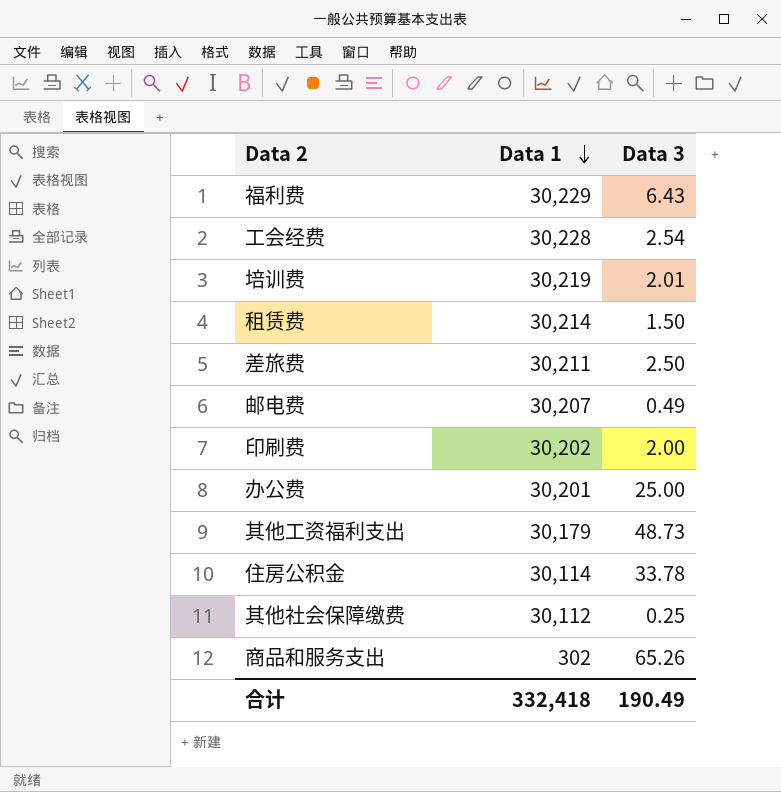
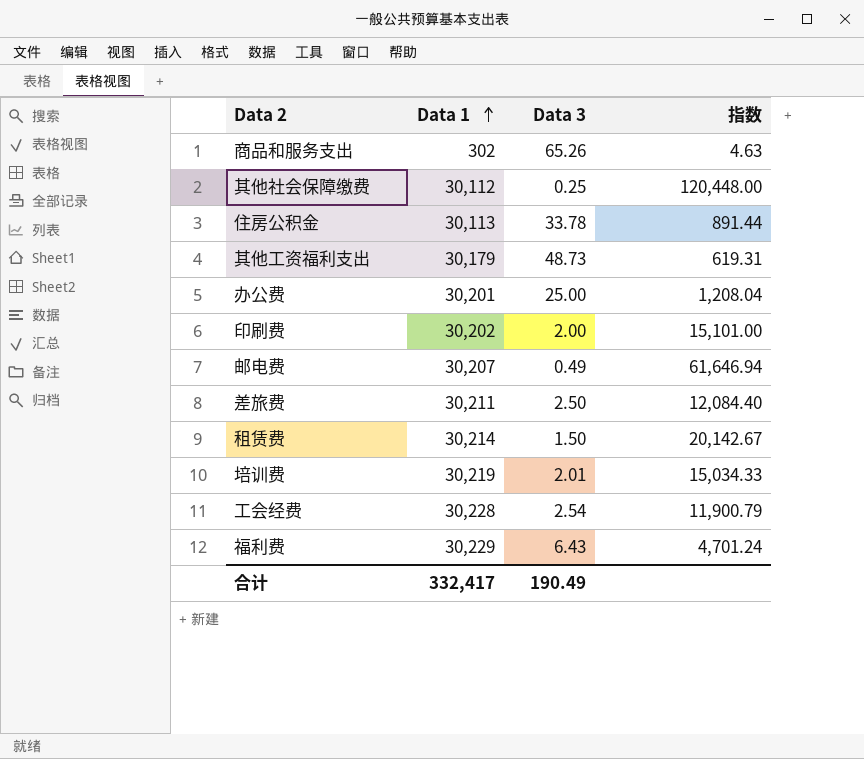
row order: Data 1 descending -> Data 1 ascending
column 指数 | formula: none -> [Data 1] / [Data 3]
住房公积金 | Data 1: 30,114 -> 30,113
合计 | Data 1: 332,418 -> 332,417

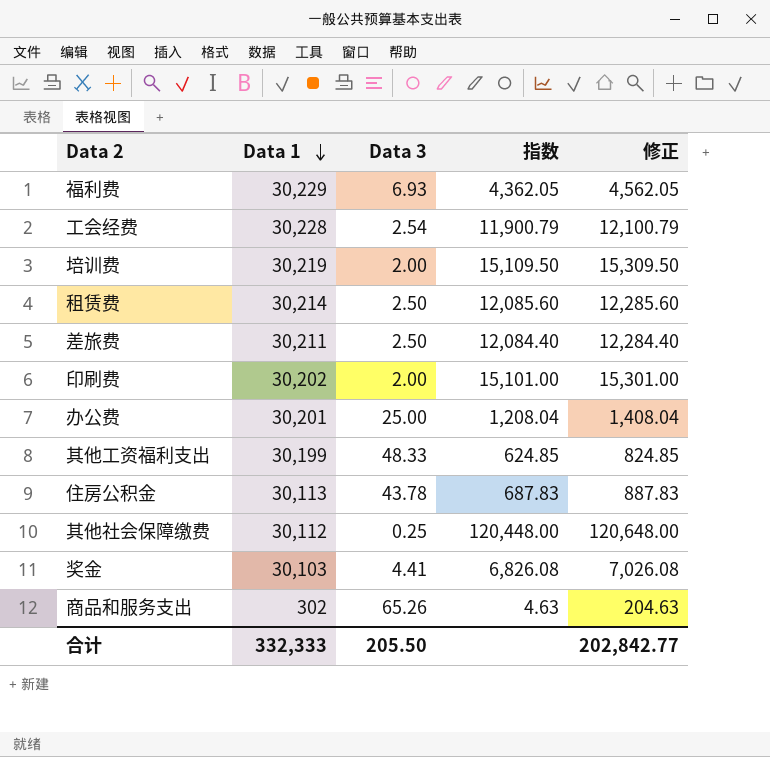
row order: Data 1 ascending -> Data 1 descending
column 修正 | formula: none -> [指数] + 200
row 邮电费: 30,207 | 0.49 | 61,646.94 -> none
福利费 | Data 3: 6.43 -> 6.93
福利费 | 指数: 4,701.24 -> 4,362.05
培训费 | Data 3: 2.01 -> 2.00
培训费 | 指数: 15,034.33 -> 15,109.50
租赁费 | Data 3: 1.50 -> 2.50
租赁费 | 指数: 20,142.67 -> 12,085.60
其他工资福利支出 | Data 1: 30,179 -> 30,199
其他工资福利支出 | Data 3: 48.73 -> 48.33
其他工资福利支出 | 指数: 619.31 -> 624.85
住房公积金 | Data 3: 33.78 -> 43.78
住房公积金 | 指数: 891.44 -> 687.83
row 奖金: none -> 30,103 | 4.41 | 6,826.08 | 7,026.08
合计 | Data 1: 332,417 -> 332,333
合计 | Data 3: 190.49 -> 205.50

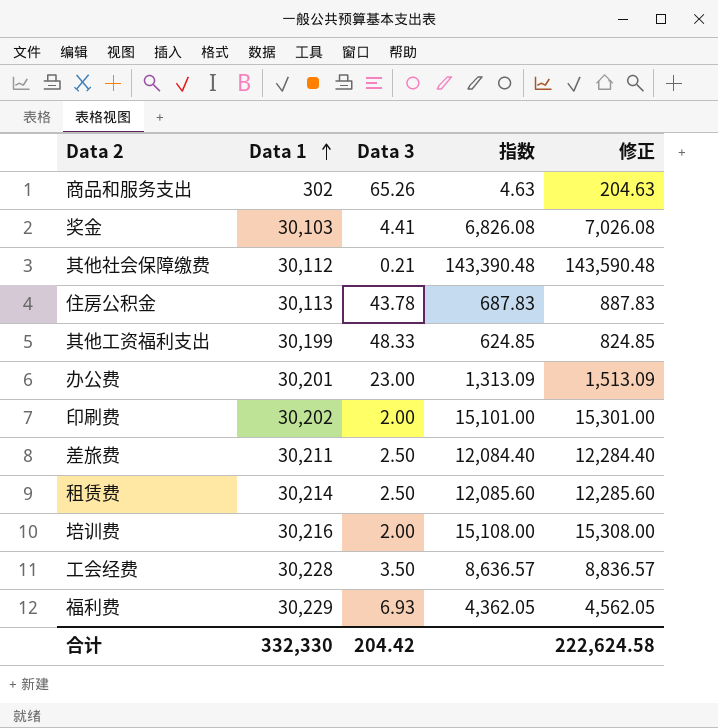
row order: Data 1 descending -> Data 1 ascending
其他社会保障缴费 | Data 3: 0.25 -> 0.21
其他社会保障缴费 | 指数: 120,448.00 -> 143,390.48
其他社会保障缴费 | 修正: 120,648.00 -> 143,590.48
办公费 | Data 3: 25.00 -> 23.00
办公费 | 指数: 1,208.04 -> 1,313.09
办公费 | 修正: 1,408.04 -> 1,513.09
培训费 | Data 1: 30,219 -> 30,216
培训费 | 指数: 15,109.50 -> 15,108.00
培训费 | 修正: 15,309.50 -> 15,308.00
工会经费 | Data 3: 2.54 -> 3.50
工会经费 | 指数: 11,900.79 -> 8,636.57
工会经费 | 修正: 12,100.79 -> 8,836.57
合计 | Data 1: 332,333 -> 332,330
合计 | Data 3: 205.50 -> 204.42
合计 | 修正: 202,842.77 -> 222,624.58

